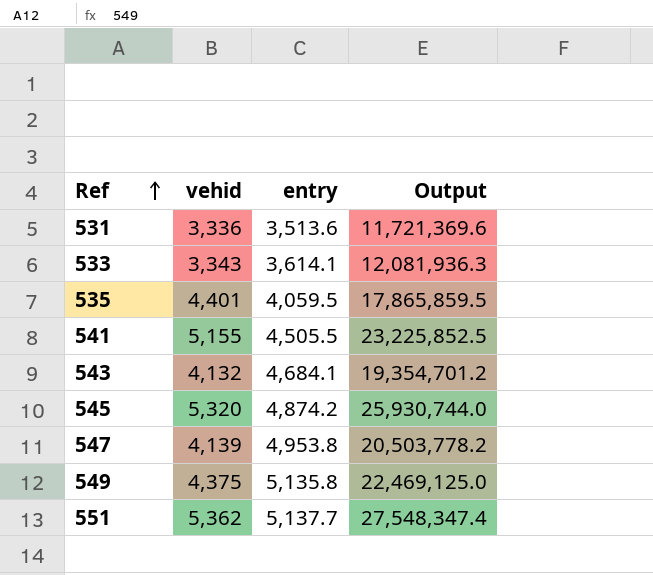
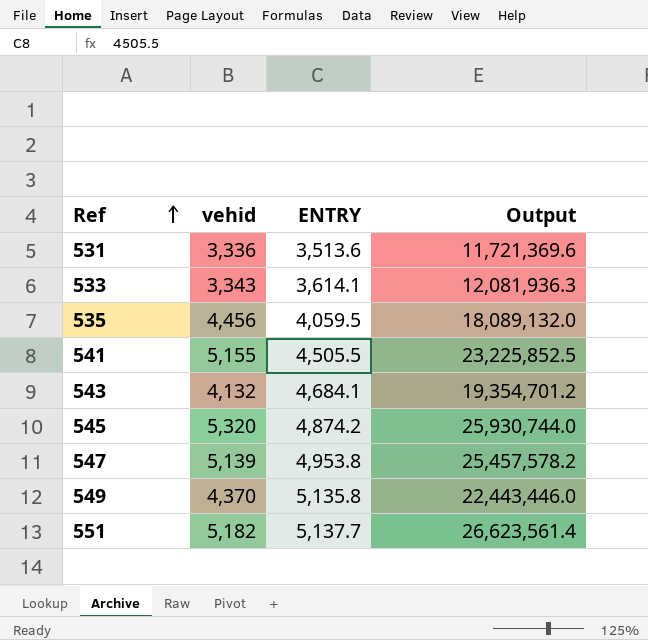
column name: entry -> ENTRY
535 | vehid: 4,401 -> 4,456
535 | Output: 17,865,859.5 -> 18,089,132.0
547 | vehid: 4,139 -> 5,139
547 | Output: 20,503,778.2 -> 25,457,578.2
549 | vehid: 4,375 -> 4,370
549 | Output: 22,469,125.0 -> 22,443,446.0
551 | vehid: 5,362 -> 5,182
551 | Output: 27,548,347.4 -> 26,623,561.4

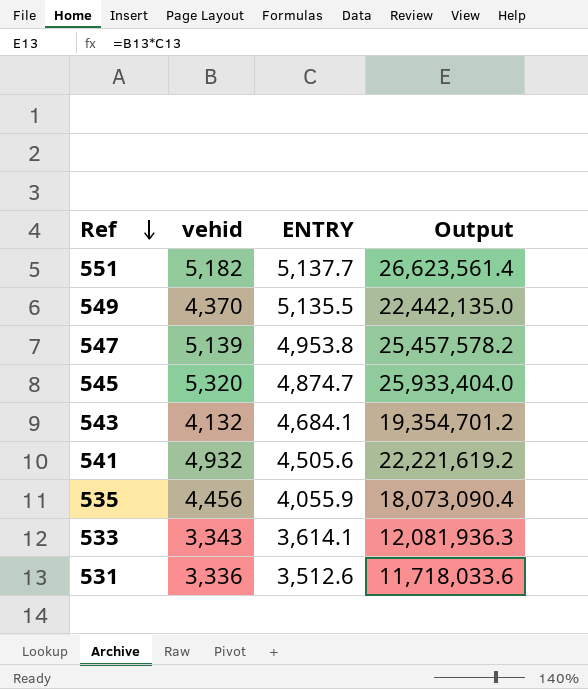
row order: Ref ascending -> Ref descending
549 | ENTRY: 5,135.8 -> 5,135.5
549 | Output: 22,443,446.0 -> 22,442,135.0
545 | ENTRY: 4,874.2 -> 4,874.7
545 | Output: 25,930,744.0 -> 25,933,404.0
541 | vehid: 5,155 -> 4,932
541 | ENTRY: 4,505.5 -> 4,505.6
541 | Output: 23,225,852.5 -> 22,221,619.2
535 | ENTRY: 4,059.5 -> 4,055.9
535 | Output: 18,089,132.0 -> 18,073,090.4
531 | ENTRY: 3,513.6 -> 3,512.6
531 | Output: 11,721,369.6 -> 11,718,033.6

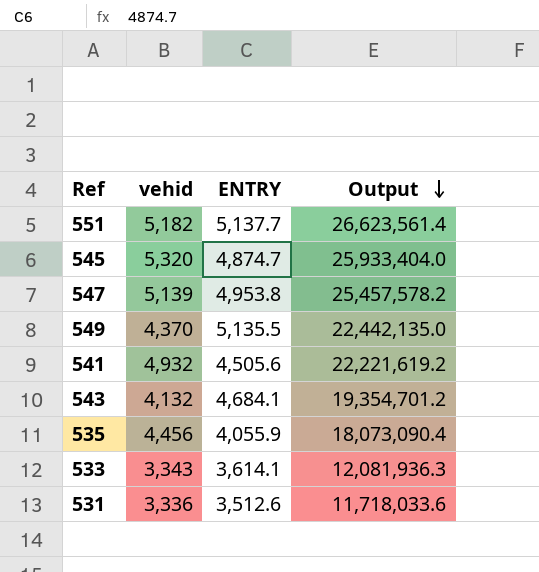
row order: Ref descending -> Output descending

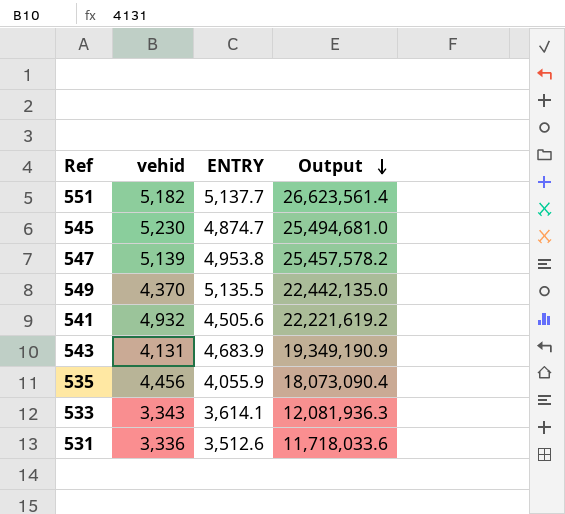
545 | vehid: 5,320 -> 5,230
545 | Output: 25,933,404.0 -> 25,494,681.0
543 | vehid: 4,132 -> 4,131
543 | ENTRY: 4,684.1 -> 4,683.9
543 | Output: 19,354,701.2 -> 19,349,190.9

